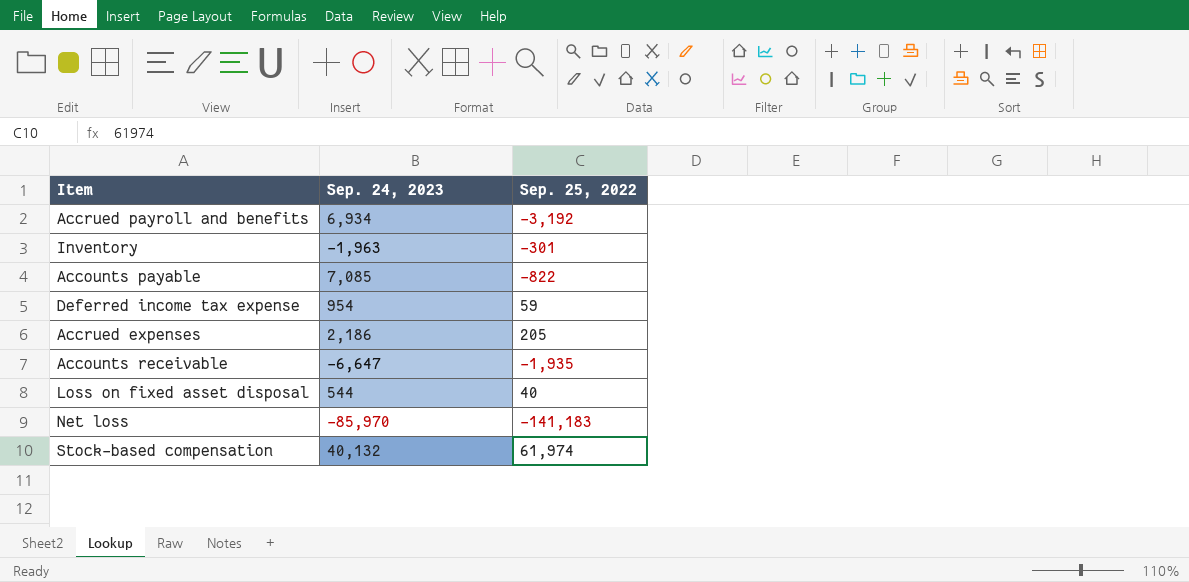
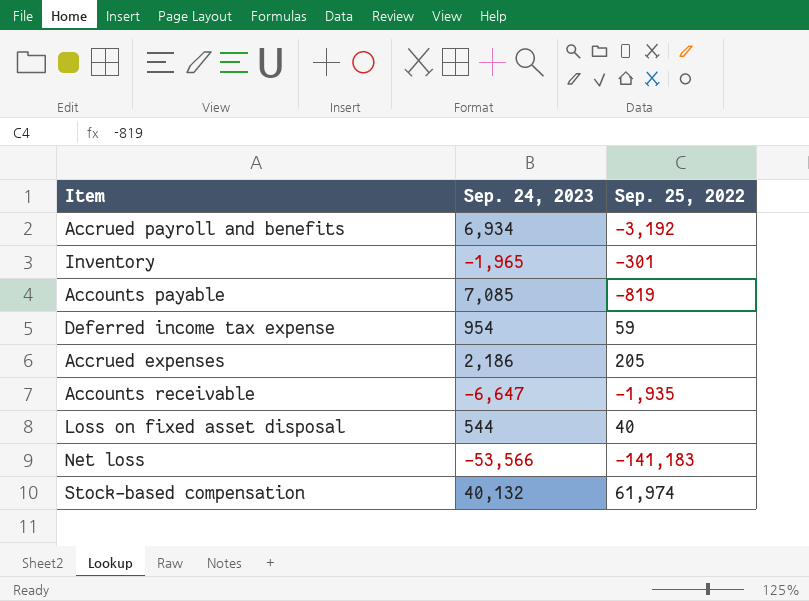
Inventory | Sep. 24, 2023: -1,963 -> -1,965
Accounts payable | Sep. 25, 2022: -822 -> -819
Net loss | Sep. 24, 2023: -85,970 -> -53,566

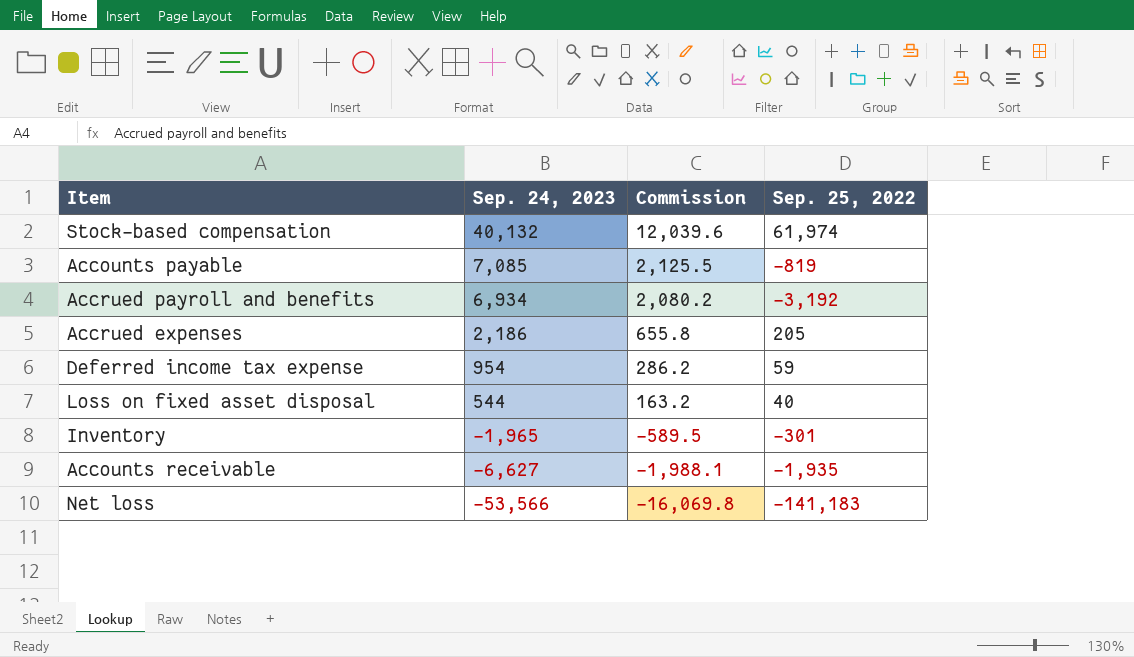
row order: none -> Sep. 24, 2023 descending
column Commission | formula: none -> [Sep. 24, 2023] * 0.3
Accounts receivable | Sep. 24, 2023: -6,647 -> -6,627

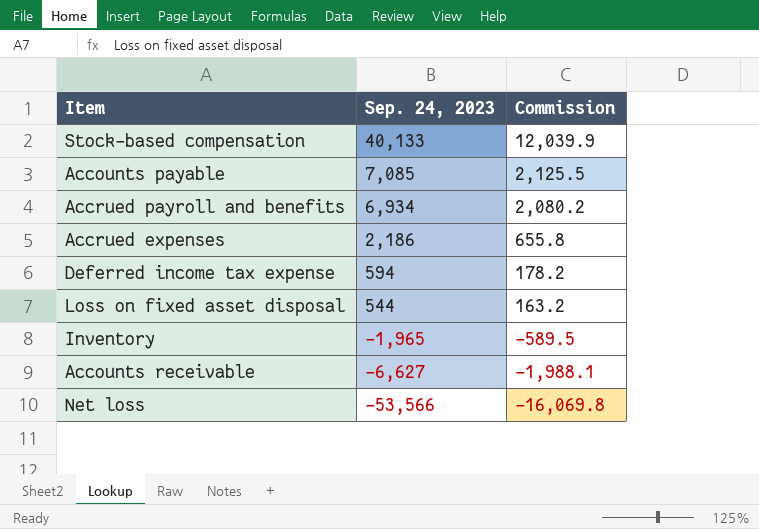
column Sep. 25, 2022 | position: 4 -> none
Stock-based compensation | Sep. 24, 2023: 40,132 -> 40,133
Stock-based compensation | Commission: 12,039.6 -> 12,039.9
Deferred income tax expense | Sep. 24, 2023: 954 -> 594
Deferred income tax expense | Commission: 286.2 -> 178.2

